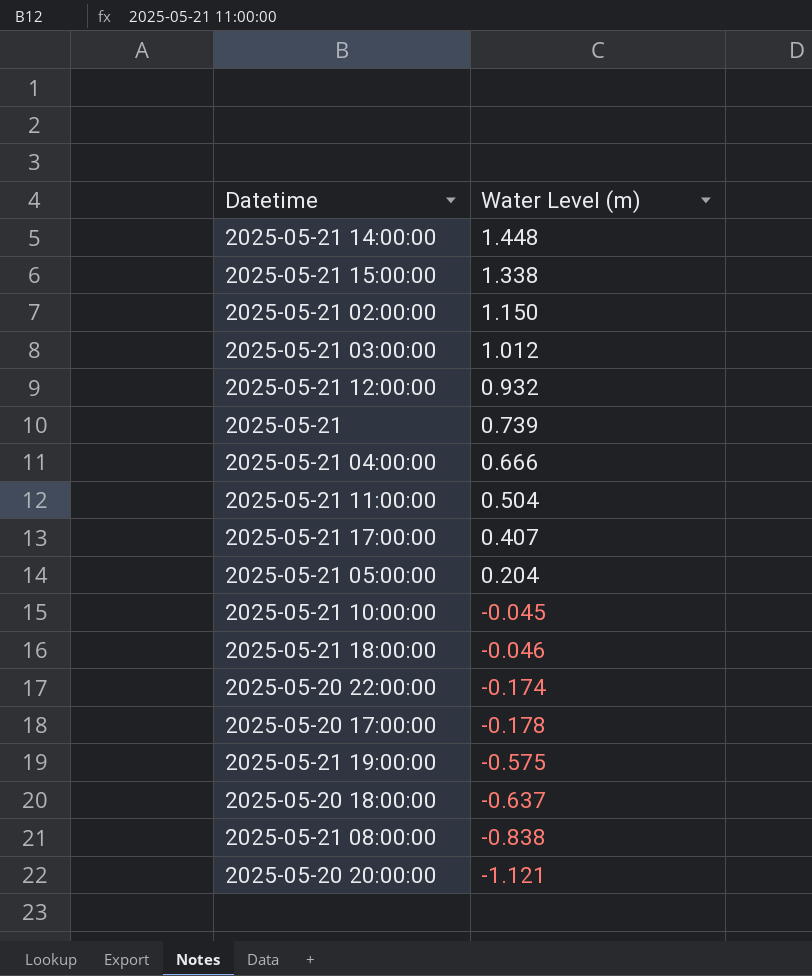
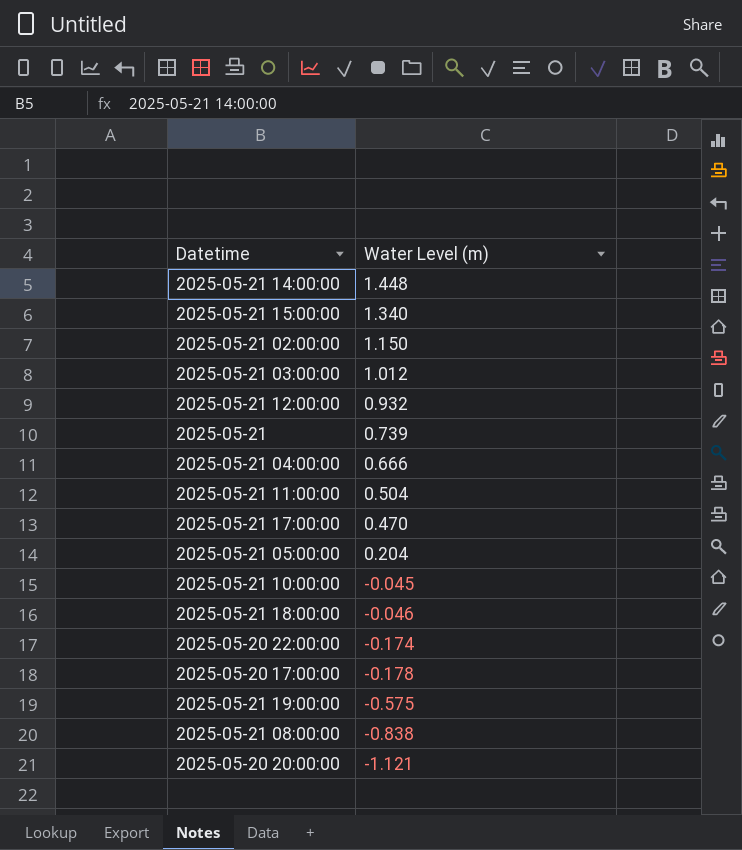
row 2025-05-20 18:00:00: -0.637 -> none
2025-05-21 15:00:00 | Water Level (m): 1.338 -> 1.340
2025-05-21 17:00:00 | Water Level (m): 0.407 -> 0.470

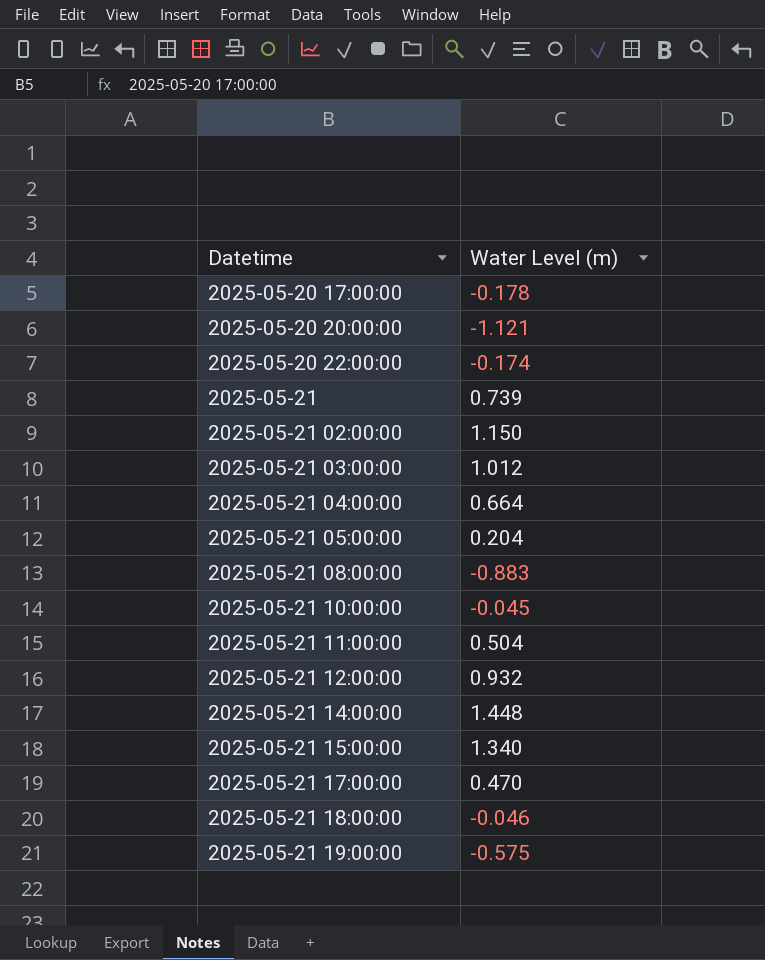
row order: Water Level (m) descending -> Datetime ascending
2025-05-21 04:00:00 | Water Level (m): 0.666 -> 0.664
2025-05-21 08:00:00 | Water Level (m): -0.838 -> -0.883

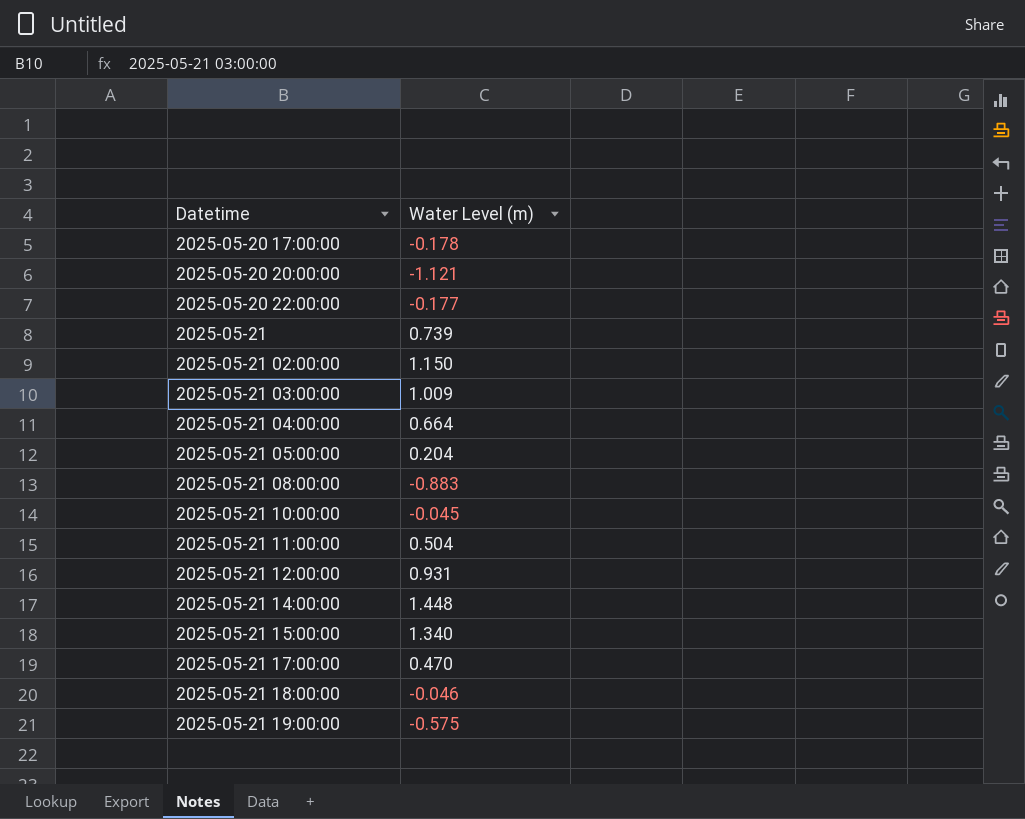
2025-05-20 22:00:00 | Water Level (m): -0.174 -> -0.177
2025-05-21 03:00:00 | Water Level (m): 1.012 -> 1.009
2025-05-21 12:00:00 | Water Level (m): 0.932 -> 0.931

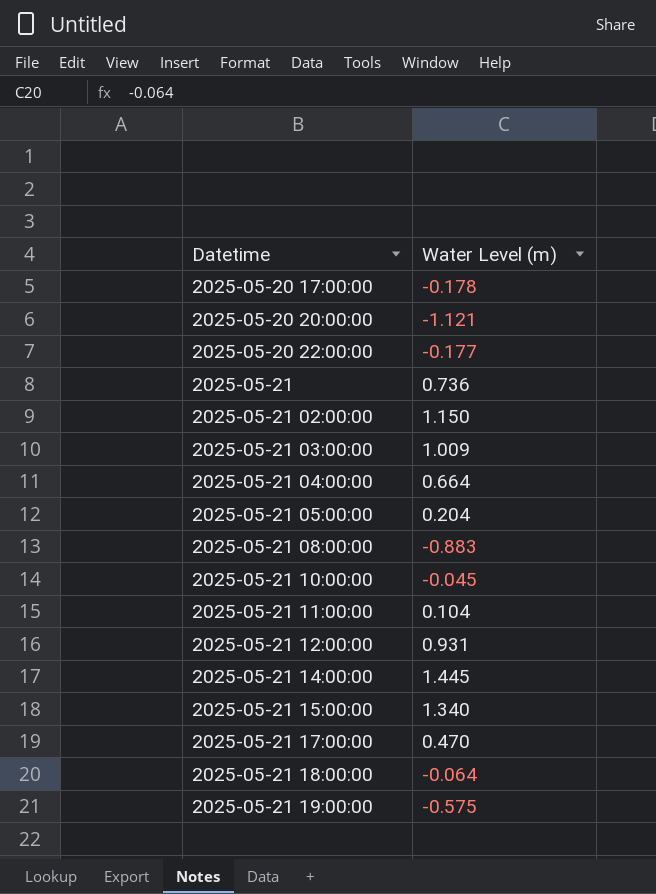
2025-05-21 | Water Level (m): 0.739 -> 0.736
2025-05-21 11:00:00 | Water Level (m): 0.504 -> 0.104
2025-05-21 14:00:00 | Water Level (m): 1.448 -> 1.445
2025-05-21 18:00:00 | Water Level (m): -0.046 -> -0.064

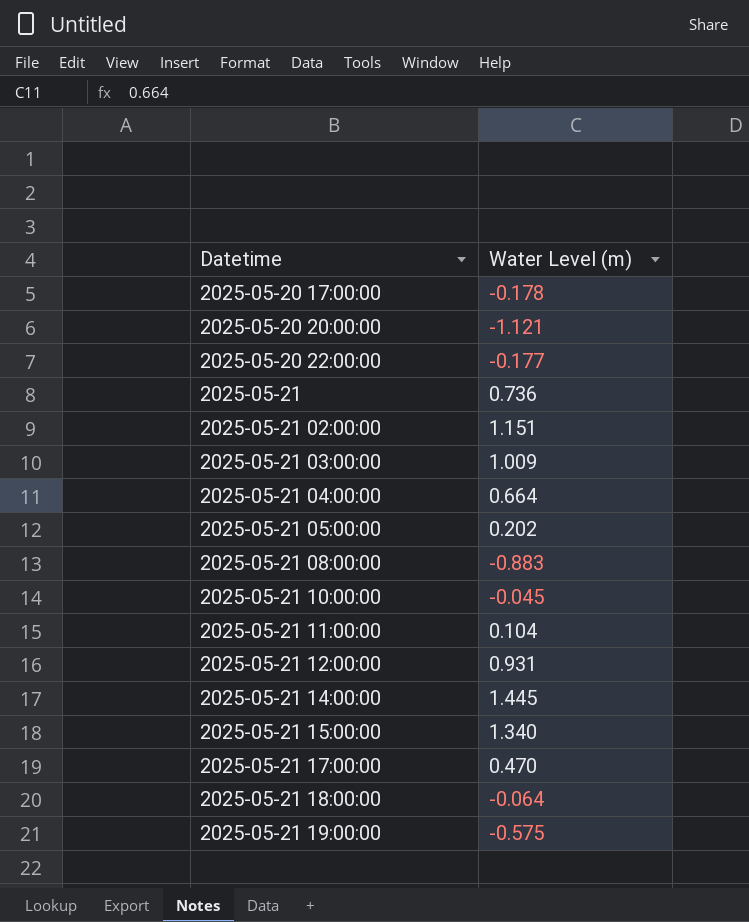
2025-05-21 02:00:00 | Water Level (m): 1.150 -> 1.151
2025-05-21 05:00:00 | Water Level (m): 0.204 -> 0.202

